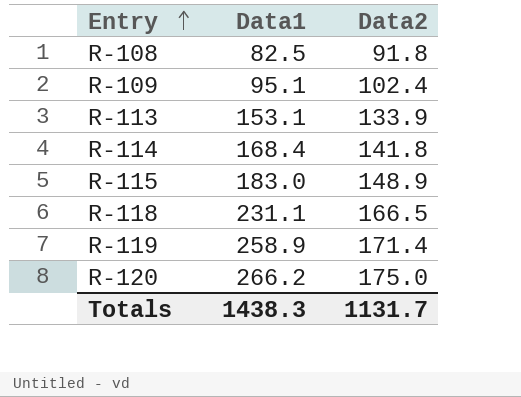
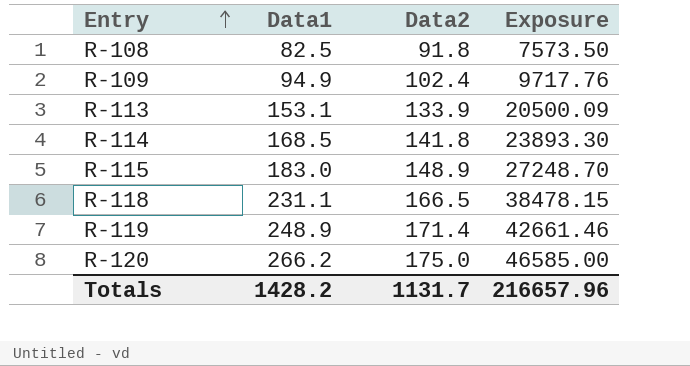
column Exposure | formula: none -> [Data1] * [Data2]
R-109 | Data1: 95.1 -> 94.9
R-114 | Data1: 168.4 -> 168.5
R-119 | Data1: 258.9 -> 248.9
Totals | Data1: 1438.3 -> 1428.2

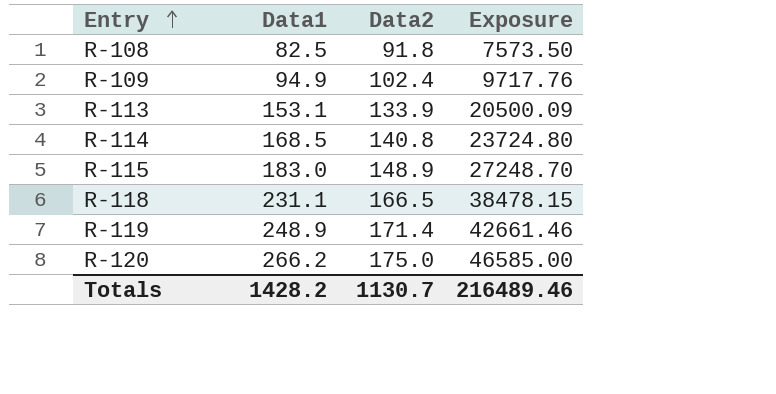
R-114 | Data2: 141.8 -> 140.8
R-114 | Exposure: 23893.30 -> 23724.80
Totals | Data2: 1131.7 -> 1130.7
Totals | Exposure: 216657.96 -> 216489.46

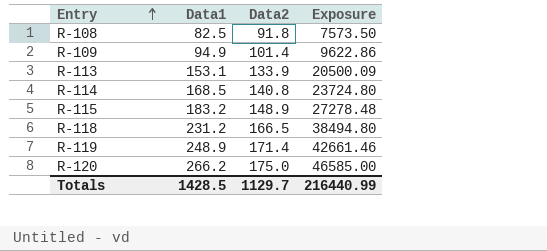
R-109 | Data2: 102.4 -> 101.4
R-109 | Exposure: 9717.76 -> 9622.86
R-115 | Data1: 183.0 -> 183.2
R-115 | Exposure: 27248.70 -> 27278.48
R-118 | Data1: 231.1 -> 231.2
R-118 | Exposure: 38478.15 -> 38494.80
Totals | Data1: 1428.2 -> 1428.5
Totals | Data2: 1130.7 -> 1129.7
Totals | Exposure: 216489.46 -> 216440.99

